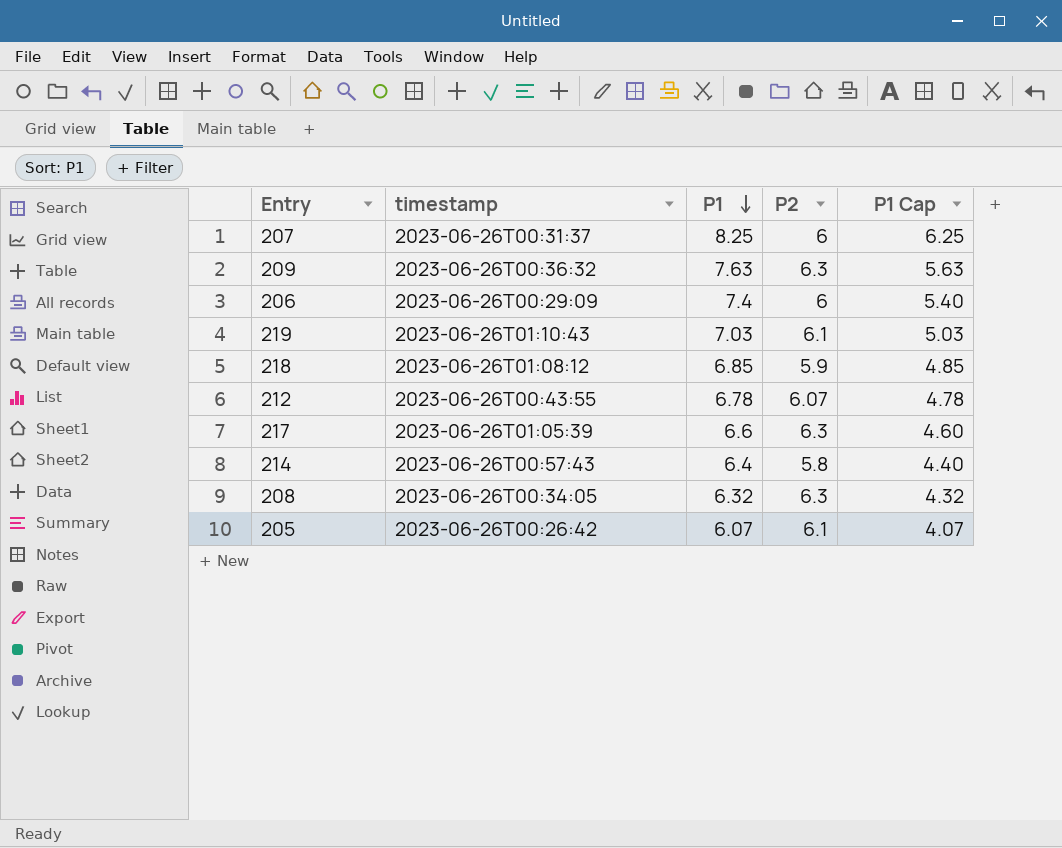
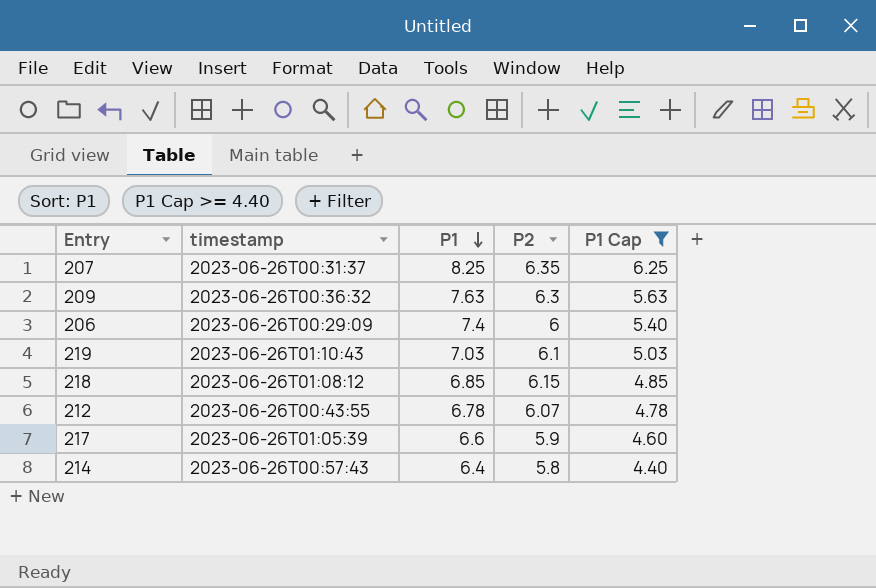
filter: none -> P1 Cap >= 4.40
207 | P2: 6 -> 6.35
218 | P2: 5.9 -> 6.15
217 | P2: 6.3 -> 5.9

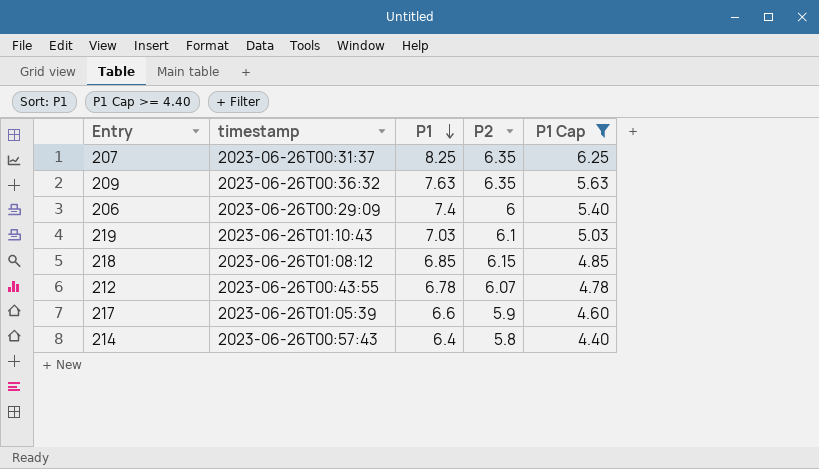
209 | P2: 6.3 -> 6.35

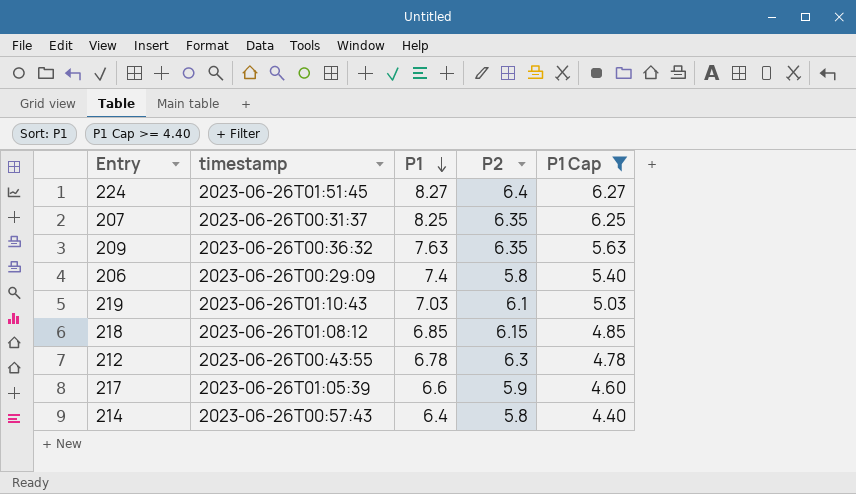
row 224: none -> 2023-06-26T01:51:45 | 8.27 | 6.4 | 6.27
206 | P2: 6 -> 5.8
212 | P2: 6.07 -> 6.3

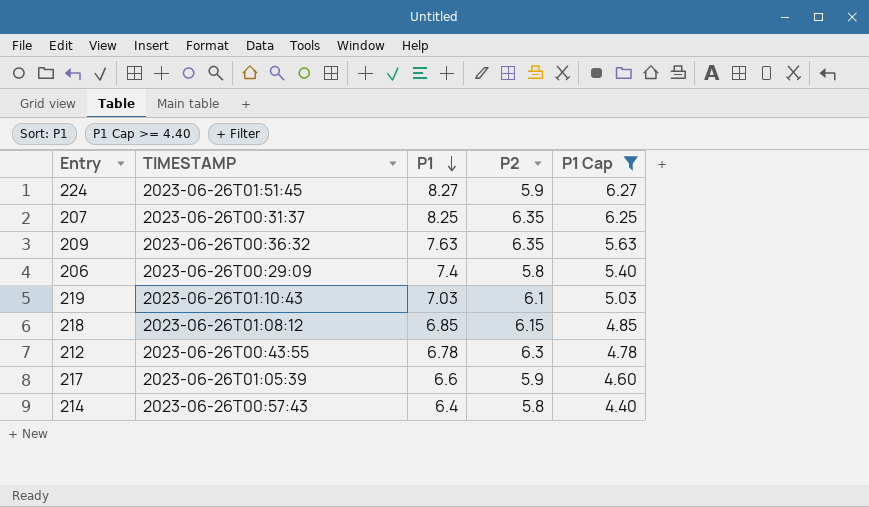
column name: timestamp -> TIMESTAMP
224 | P2: 6.4 -> 5.9

